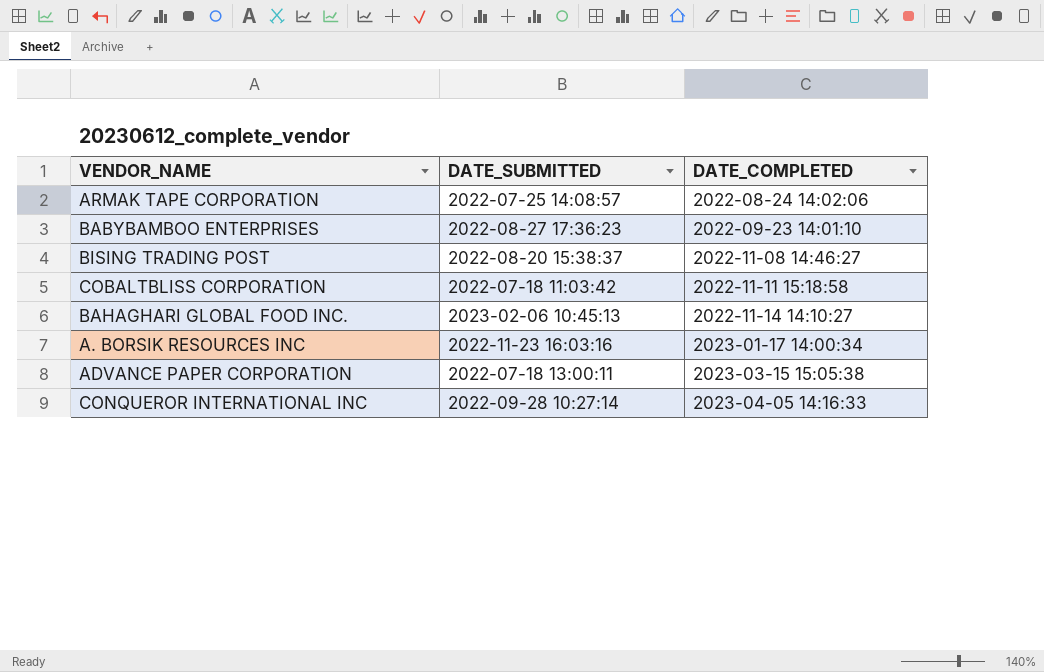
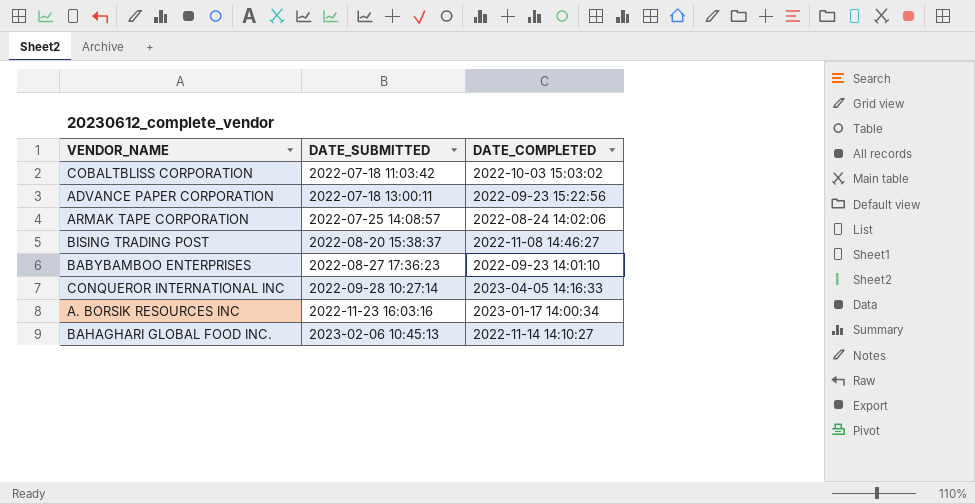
row order: DATE_COMPLETED ascending -> DATE_SUBMITTED ascending
COBALTBLISS CORPORATION | DATE_COMPLETED: 2022-11-11 15:18:58 -> 2022-10-03 15:03:02
ADVANCE PAPER CORPORATION | DATE_COMPLETED: 2023-03-15 15:05:38 -> 2022-09-23 15:22:56

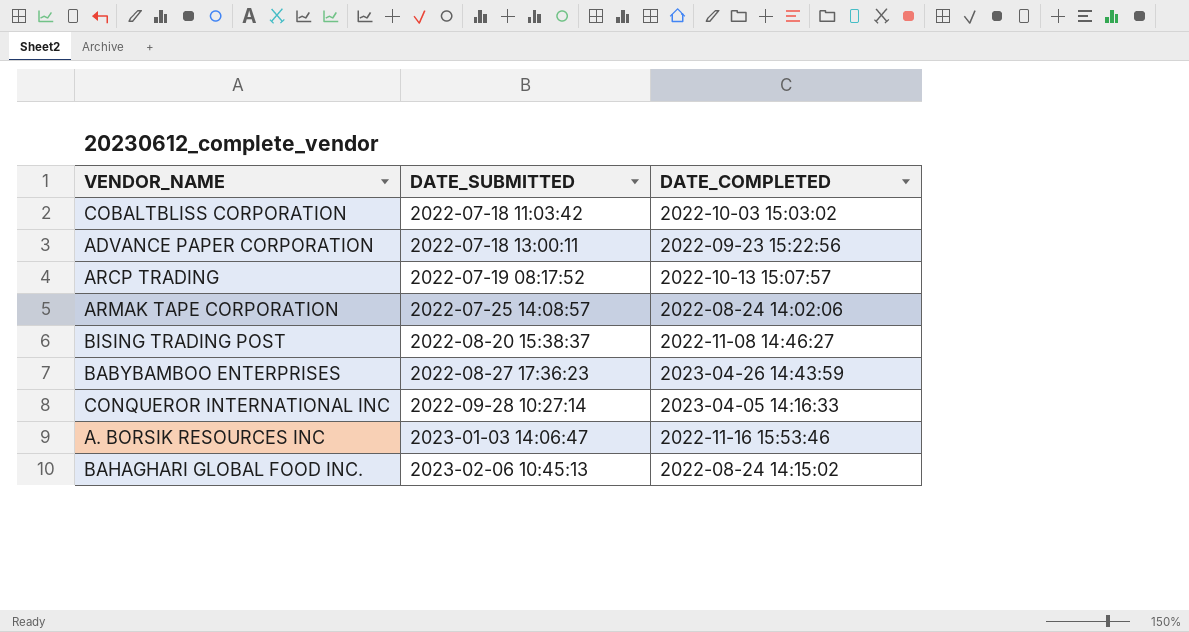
row ARCP TRADING: none -> 2022-07-19 08:17:52 | 2022-10-13 15:07:57
BABYBAMBOO ENTERPRISES | DATE_COMPLETED: 2022-09-23 14:01:10 -> 2023-04-26 14:43:59
A. BORSIK RESOURCES INC | DATE_SUBMITTED: 2022-11-23 16:03:16 -> 2023-01-03 14:06:47
A. BORSIK RESOURCES INC | DATE_COMPLETED: 2023-01-17 14:00:34 -> 2022-11-16 15:53:46
BAHAGHARI GLOBAL FOOD INC. | DATE_COMPLETED: 2022-11-14 14:10:27 -> 2022-08-24 14:15:02

